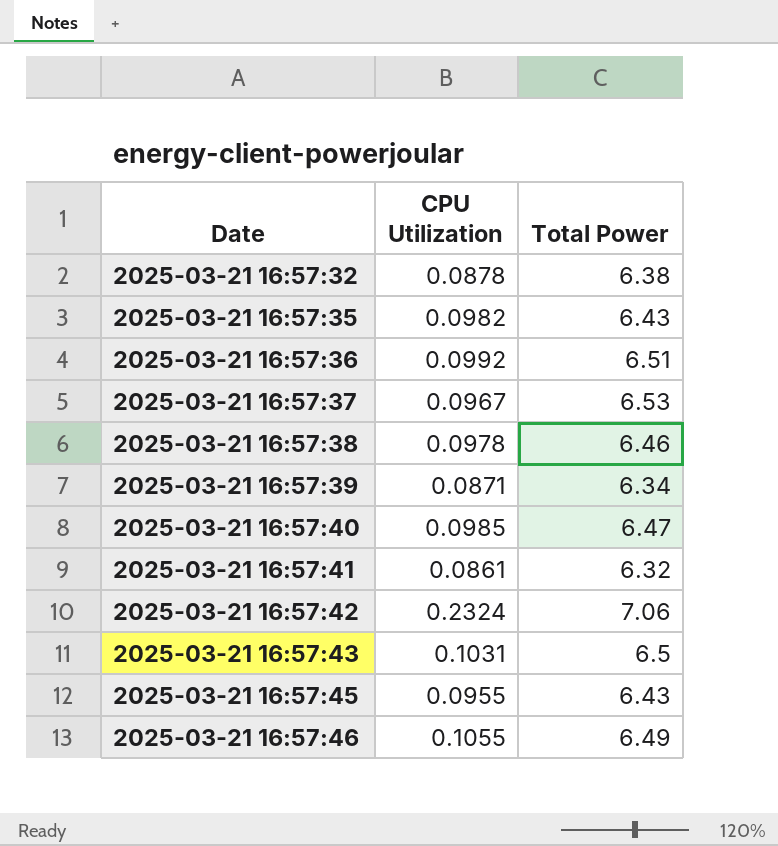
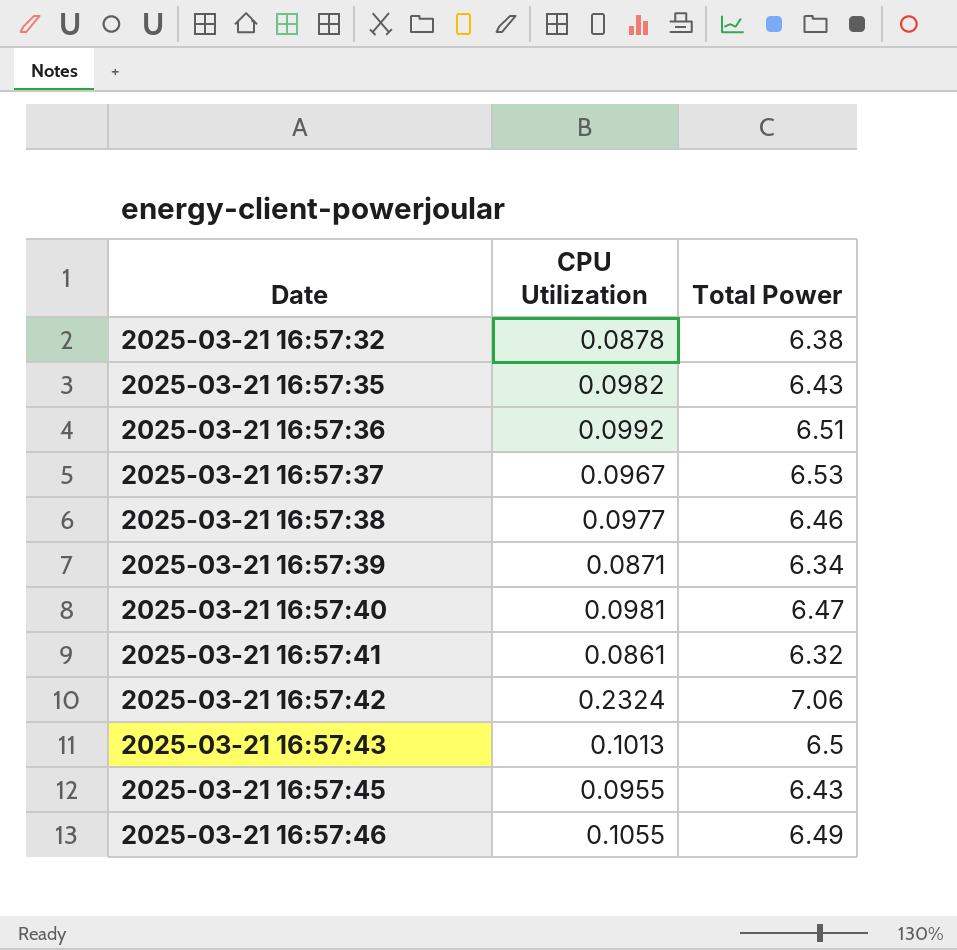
2025-03-21 16:57:38 | CPU Utilization: 0.0978 -> 0.0977
2025-03-21 16:57:40 | CPU Utilization: 0.0985 -> 0.0981
2025-03-21 16:57:43 | CPU Utilization: 0.1031 -> 0.1013

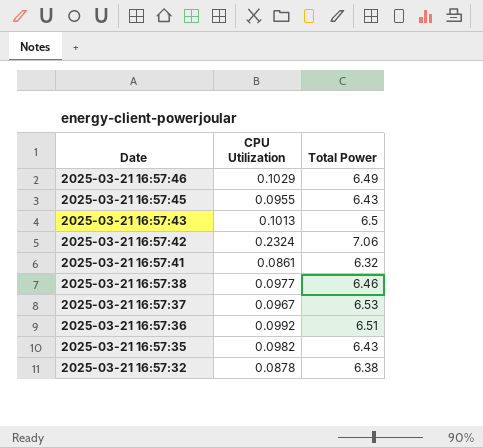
row order: Date ascending -> Date descending
row 2025-03-21 16:57:39: 0.0871 | 6.34 -> none
row 2025-03-21 16:57:40: 0.0981 | 6.47 -> none
2025-03-21 16:57:46 | CPU Utilization: 0.1055 -> 0.1029

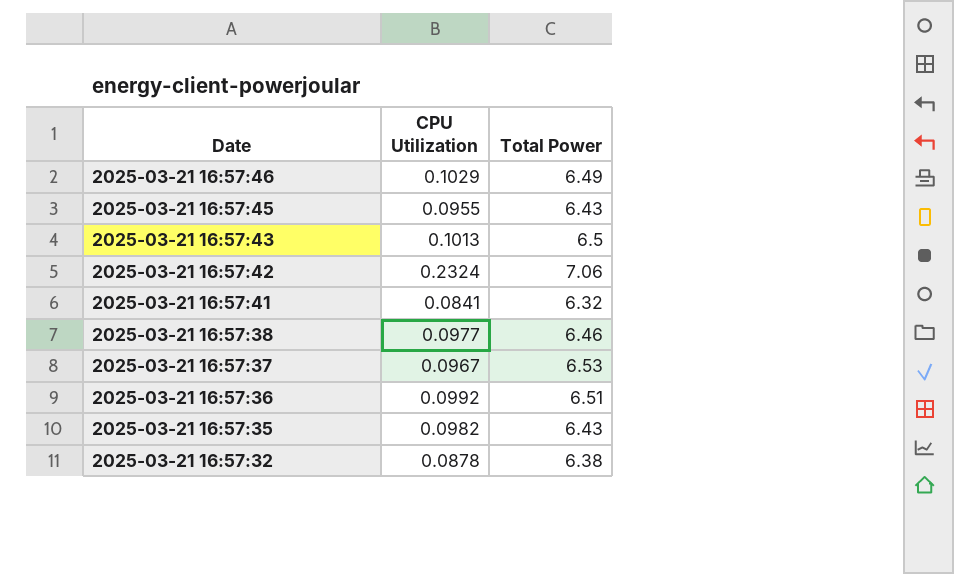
2025-03-21 16:57:41 | CPU Utilization: 0.0861 -> 0.0841

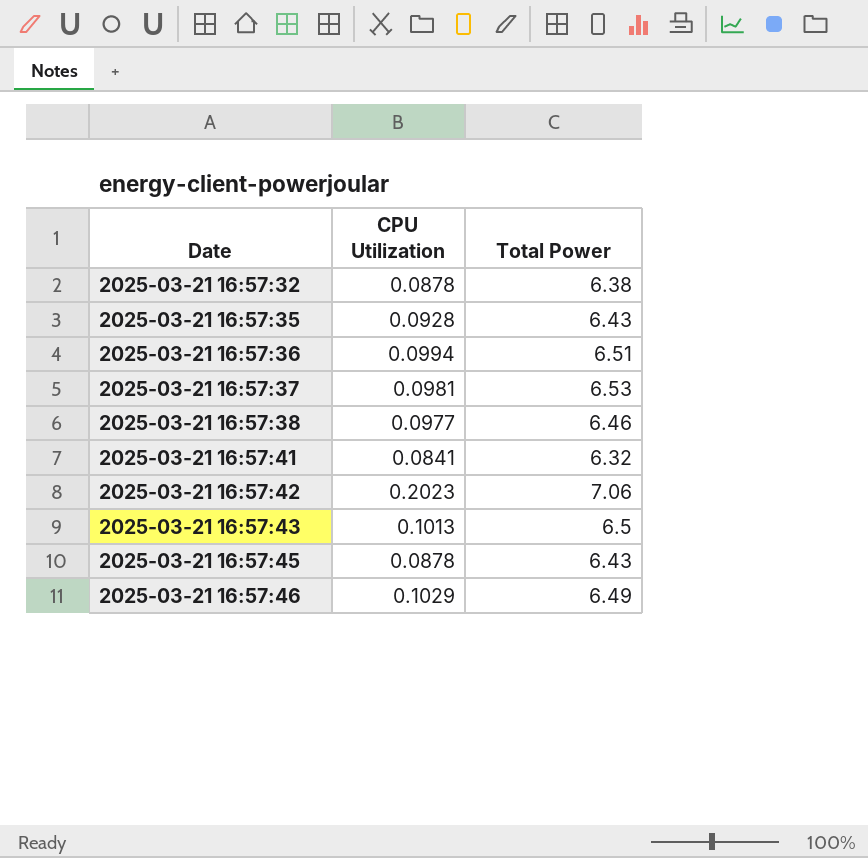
row order: Date descending -> Date ascending
2025-03-21 16:57:35 | CPU Utilization: 0.0982 -> 0.0928
2025-03-21 16:57:36 | CPU Utilization: 0.0992 -> 0.0994
2025-03-21 16:57:37 | CPU Utilization: 0.0967 -> 0.0981
2025-03-21 16:57:42 | CPU Utilization: 0.2324 -> 0.2023
2025-03-21 16:57:45 | CPU Utilization: 0.0955 -> 0.0878

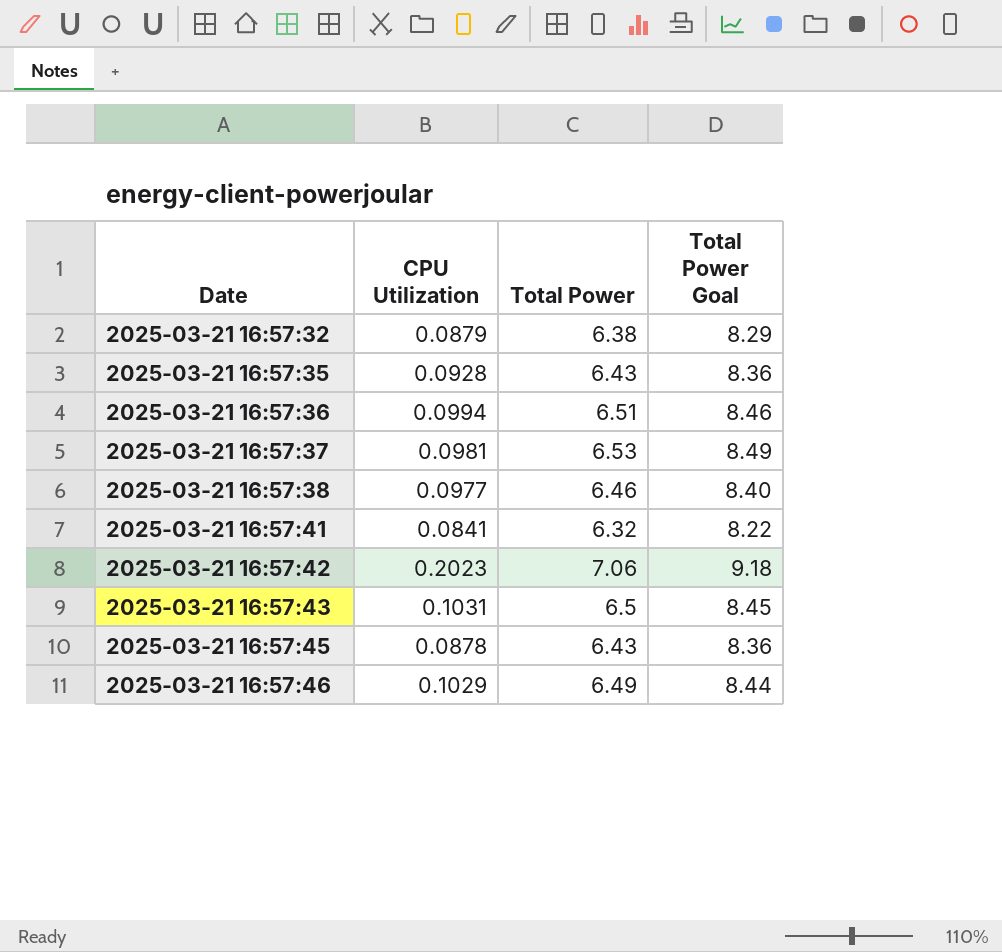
column Total Power Goal | formula: none -> [Total Power] * 1.3
2025-03-21 16:57:32 | CPU Utilization: 0.0878 -> 0.0879
2025-03-21 16:57:43 | CPU Utilization: 0.1013 -> 0.1031

